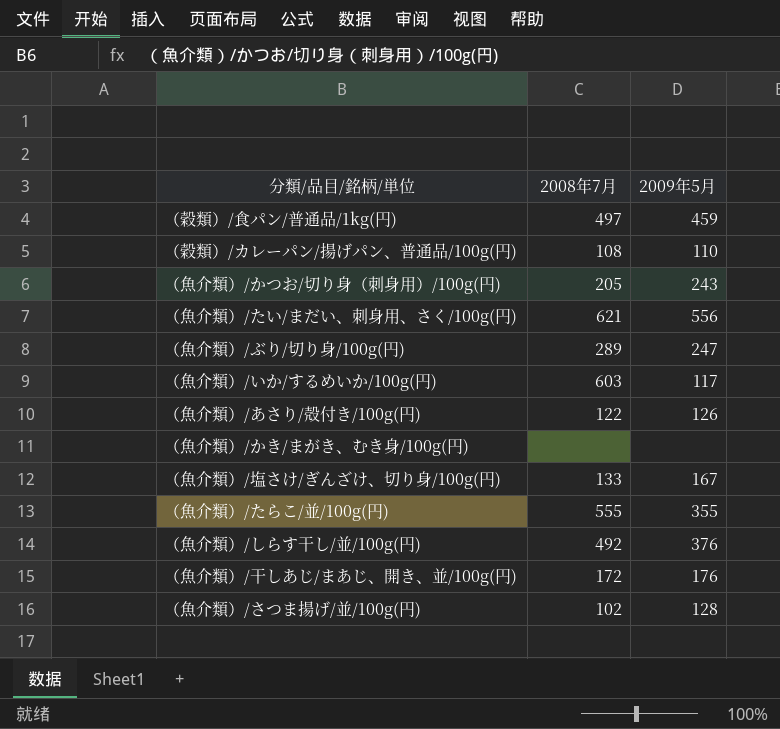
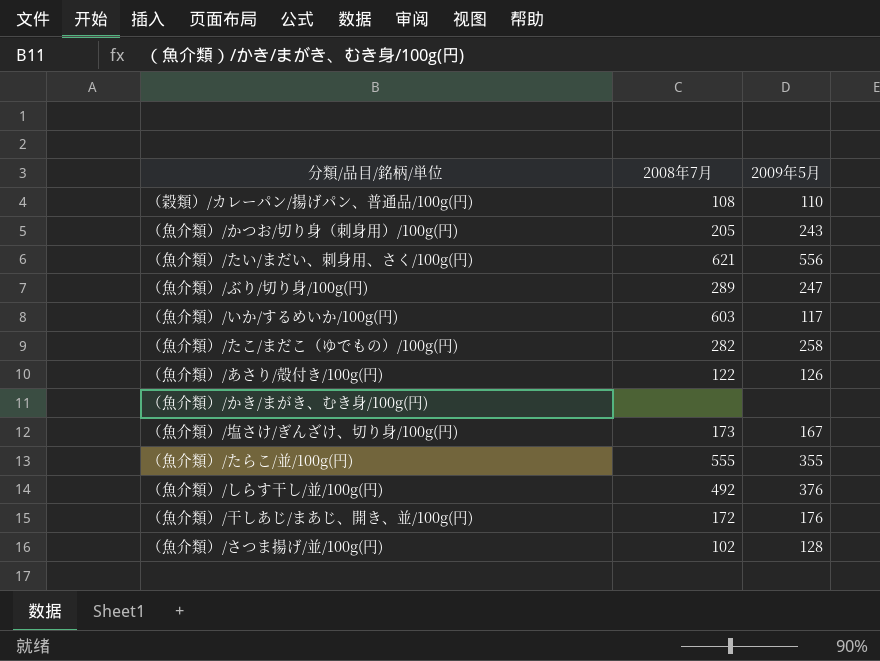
row （穀類）/食パン/普通品/1kg(円): 497 | 459 -> none
row （魚介類）/たこ/まだこ（ゆでもの）/100g(円): none -> 282 | 258
（魚介類）/塩さけ/ぎんざけ、切り身/100g(円) | 2008年7月: 133 -> 173

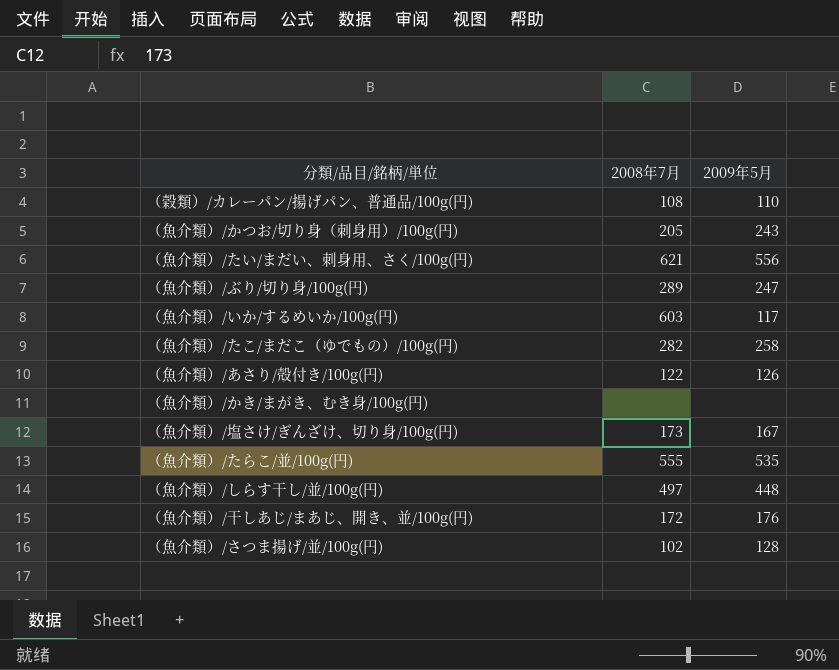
（魚介類）/たらこ/並/100g(円) | 2009年5月: 355 -> 535
（魚介類）/しらす干し/並/100g(円) | 2008年7月: 492 -> 497
（魚介類）/しらす干し/並/100g(円) | 2009年5月: 376 -> 448

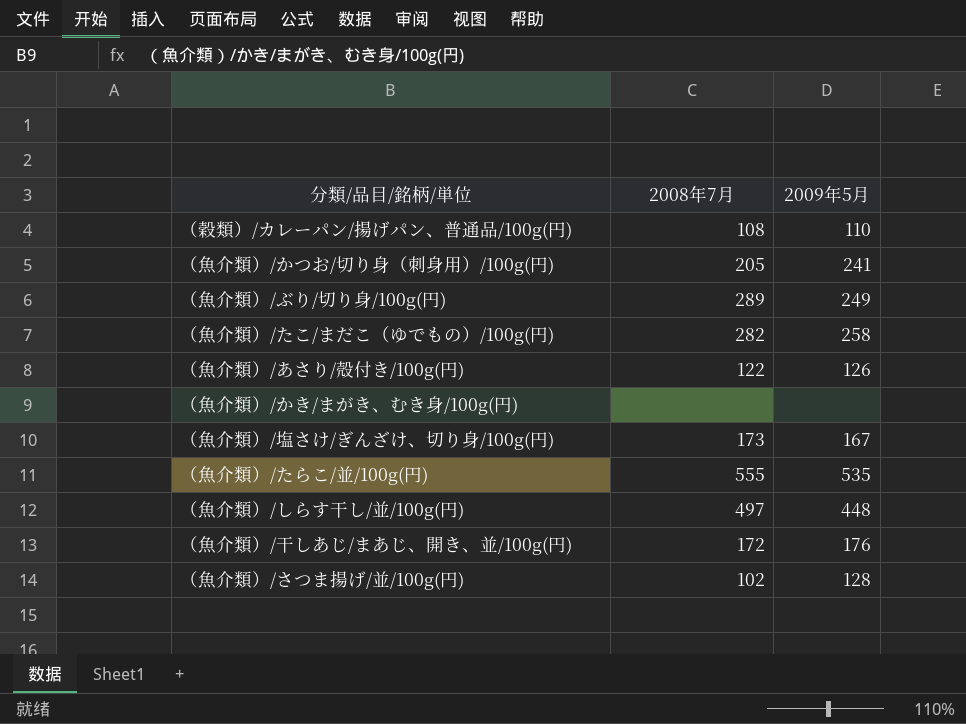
row （魚介類）/たい/まだい、刺身用、さく/100g(円): 621 | 556 -> none
row （魚介類）/いか/するめいか/100g(円): 603 | 117 -> none
（魚介類）/かつお/切り身（刺身用）/100g(円) | 2009年5月: 243 -> 241
（魚介類）/ぶり/切り身/100g(円) | 2009年5月: 247 -> 249

